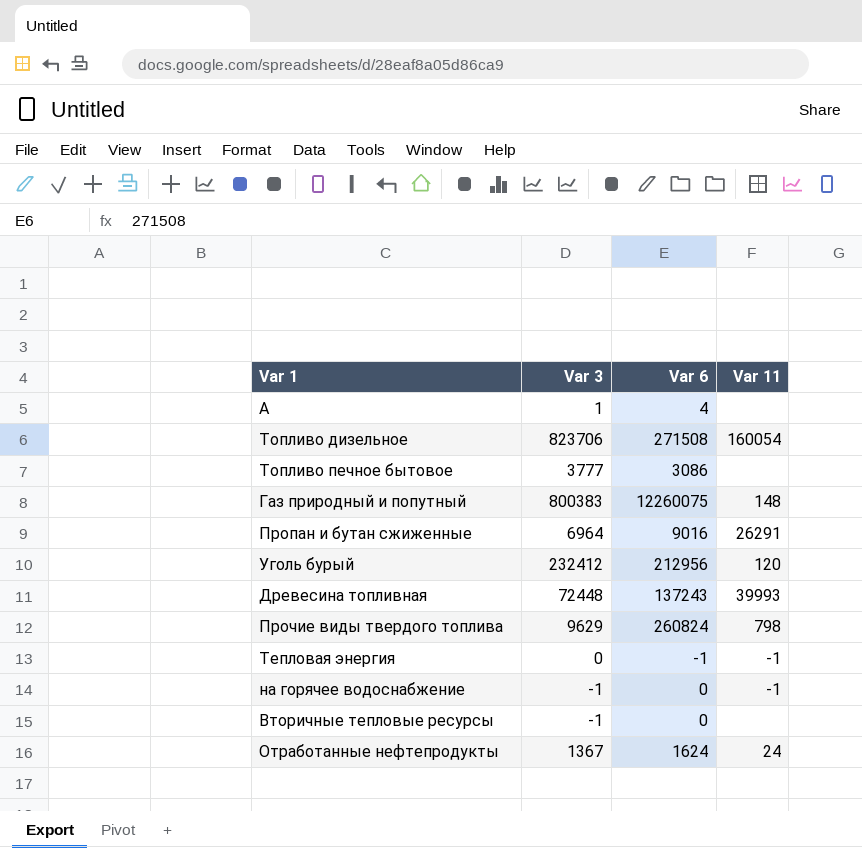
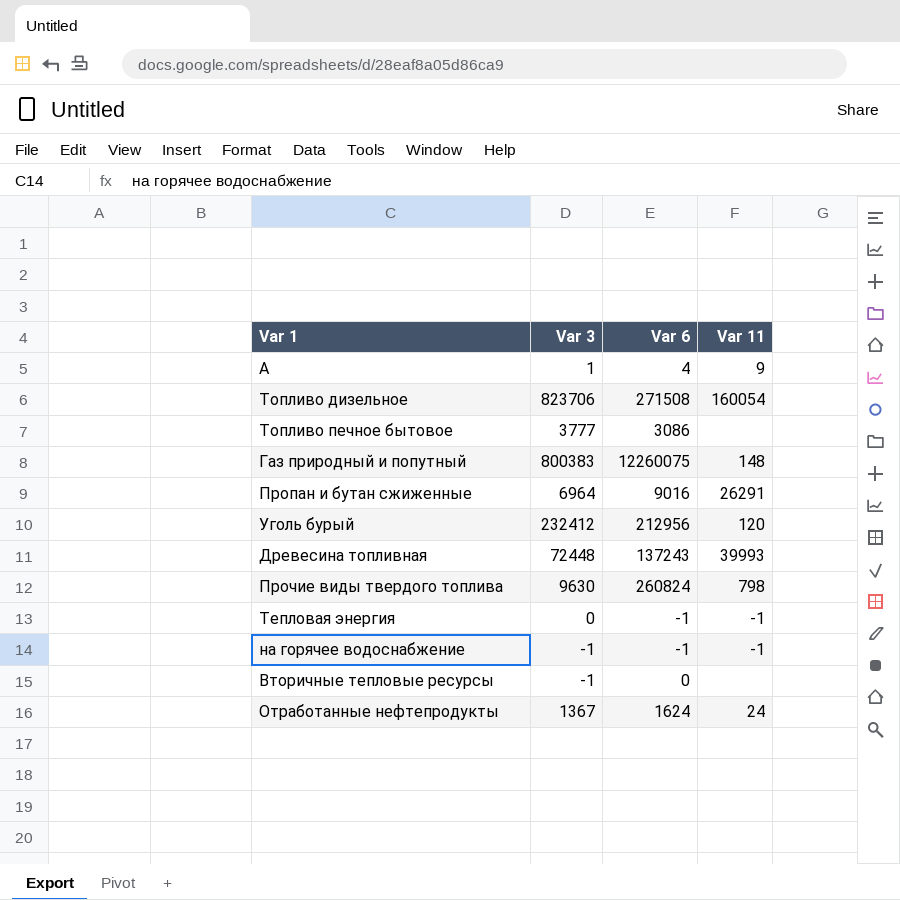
А | Var 11: none -> 9
Прочие виды твердого топлива | Var 3: 9629 -> 9630
на горячее водоснабжение | Var 6: 0 -> -1

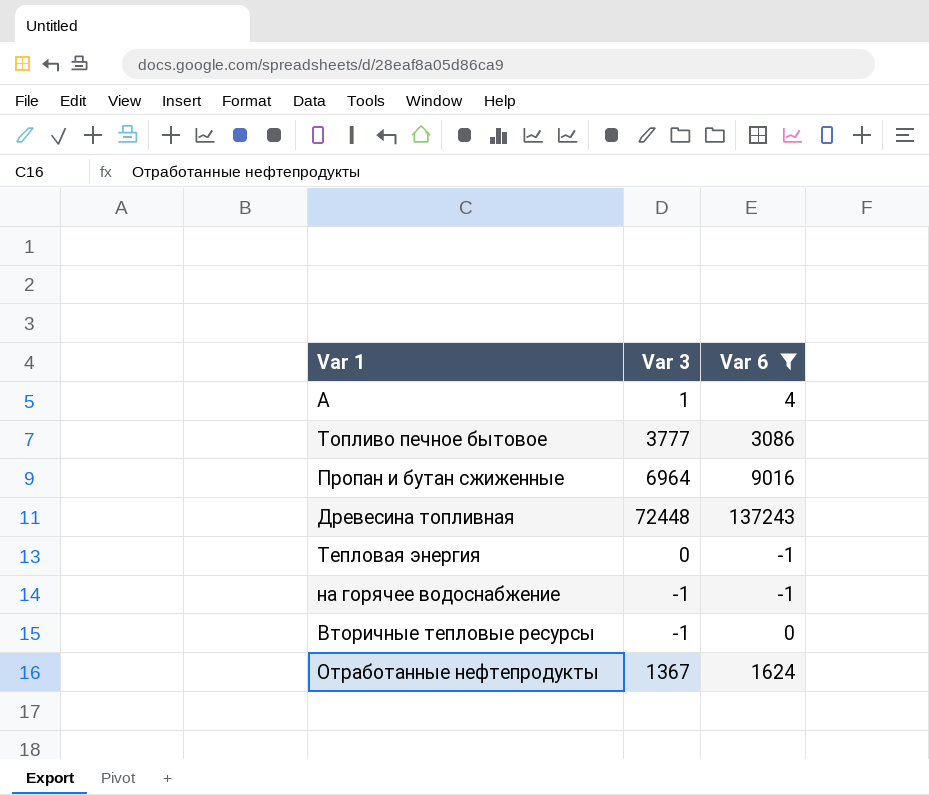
filter: none -> Var 6 <= 137243
column Var 11 | position: 4 -> none

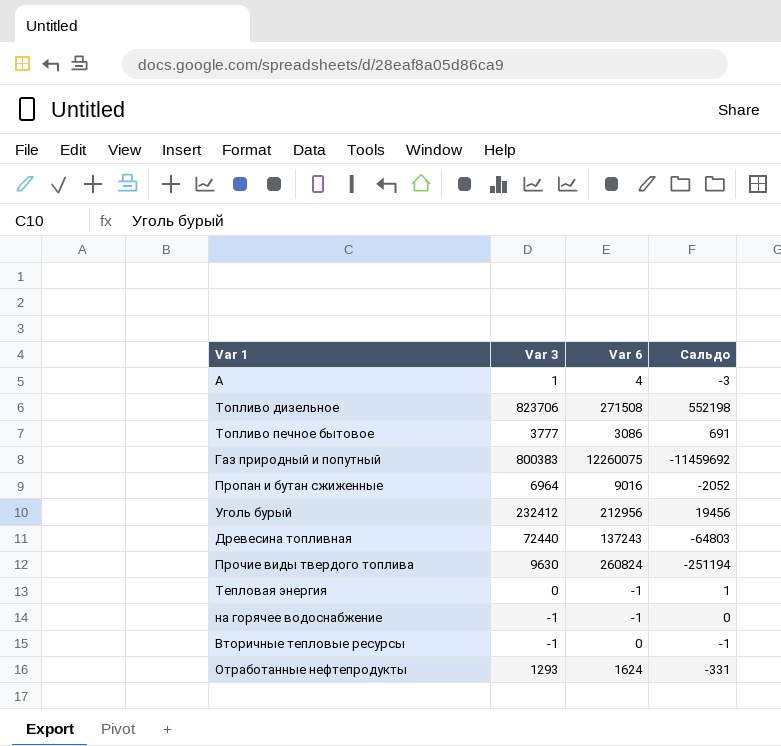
filter: Var 6 <= 137243 -> none
column Сальдо | formula: none -> [Var 3] - [Var 6]
Древесина топливная | Var 3: 72448 -> 72440
Отработанные нефтепродукты | Var 3: 1367 -> 1293

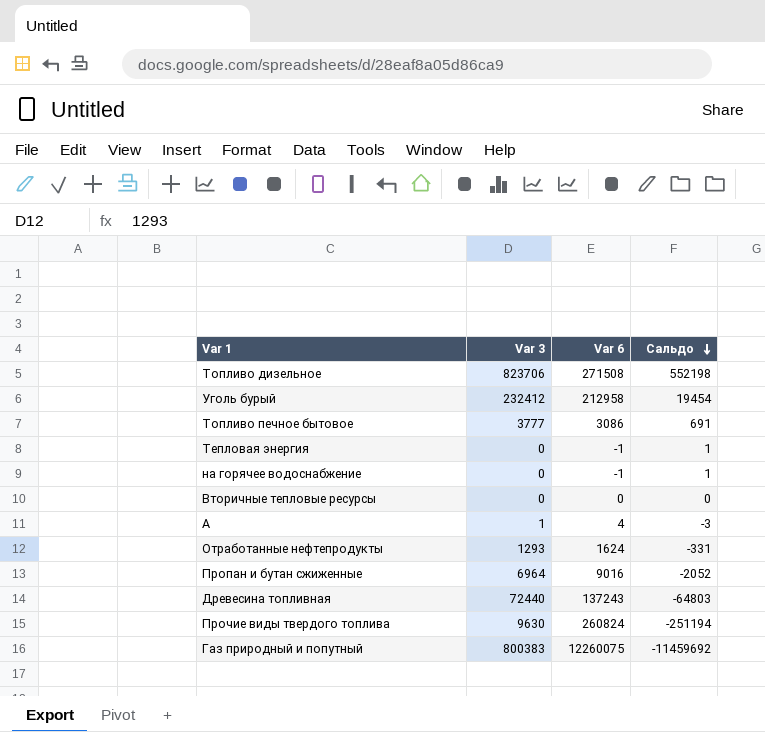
row order: none -> Сальдо descending
Уголь бурый | Var 6: 212956 -> 212958
Уголь бурый | Сальдо: 19456 -> 19454
на горячее водоснабжение | Var 3: -1 -> 0
на горячее водоснабжение | Сальдо: 0 -> 1
Вторичные тепловые ресурсы | Var 3: -1 -> 0
Вторичные тепловые ресурсы | Сальдо: -1 -> 0

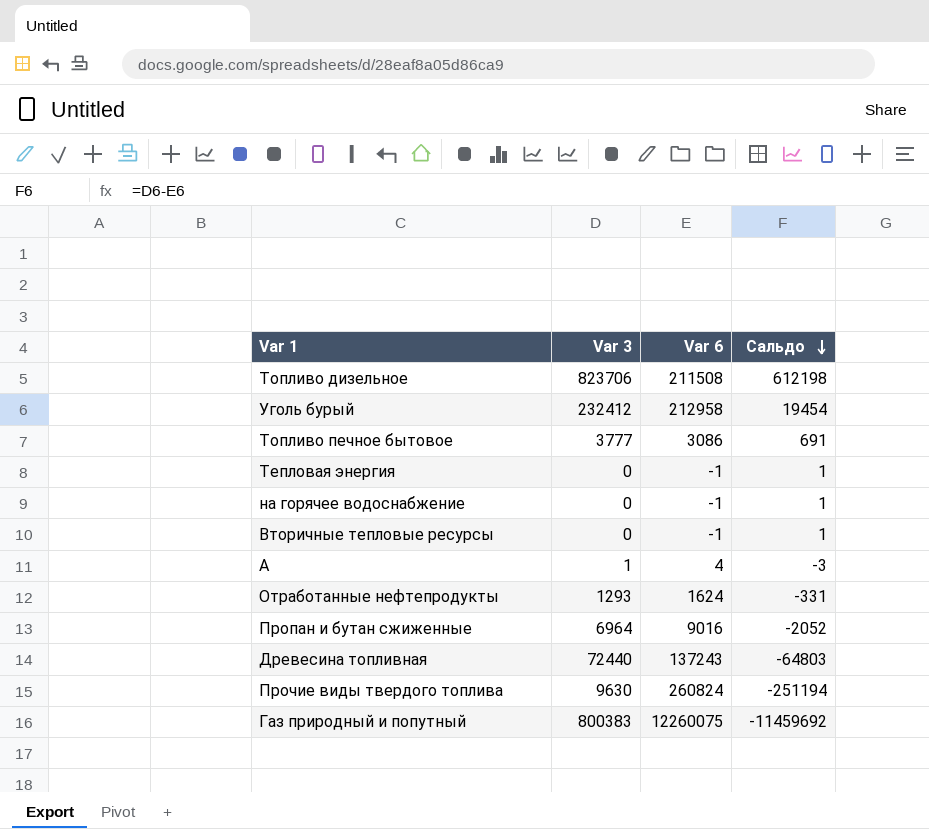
Топливо дизельное | Var 6: 271508 -> 211508
Топливо дизельное | Сальдо: 552198 -> 612198
Вторичные тепловые ресурсы | Var 6: 0 -> -1
Вторичные тепловые ресурсы | Сальдо: 0 -> 1

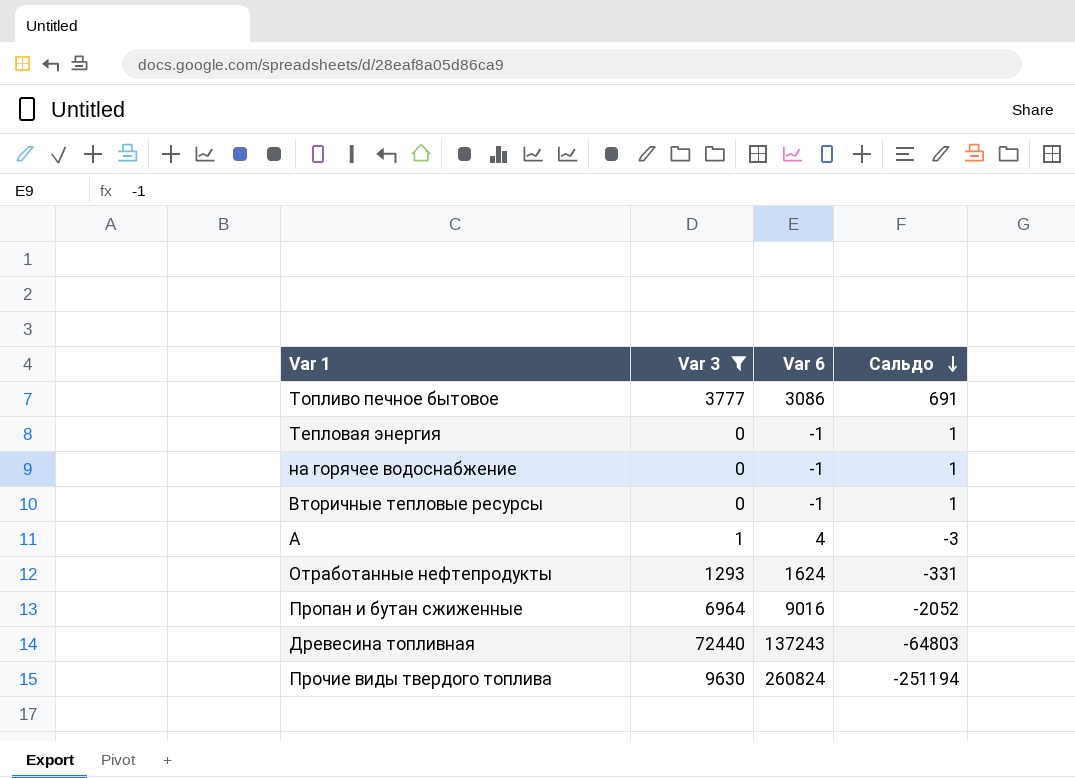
filter: none -> Var 3 <= 72440

